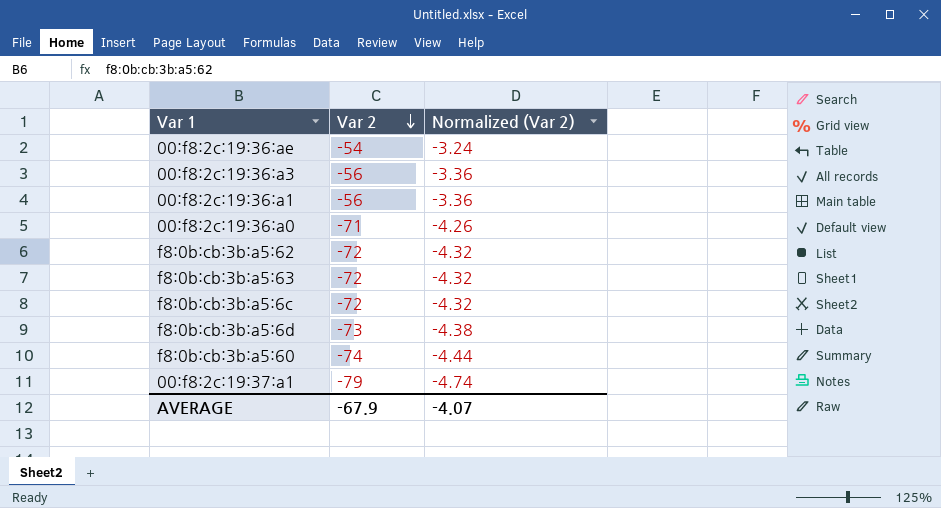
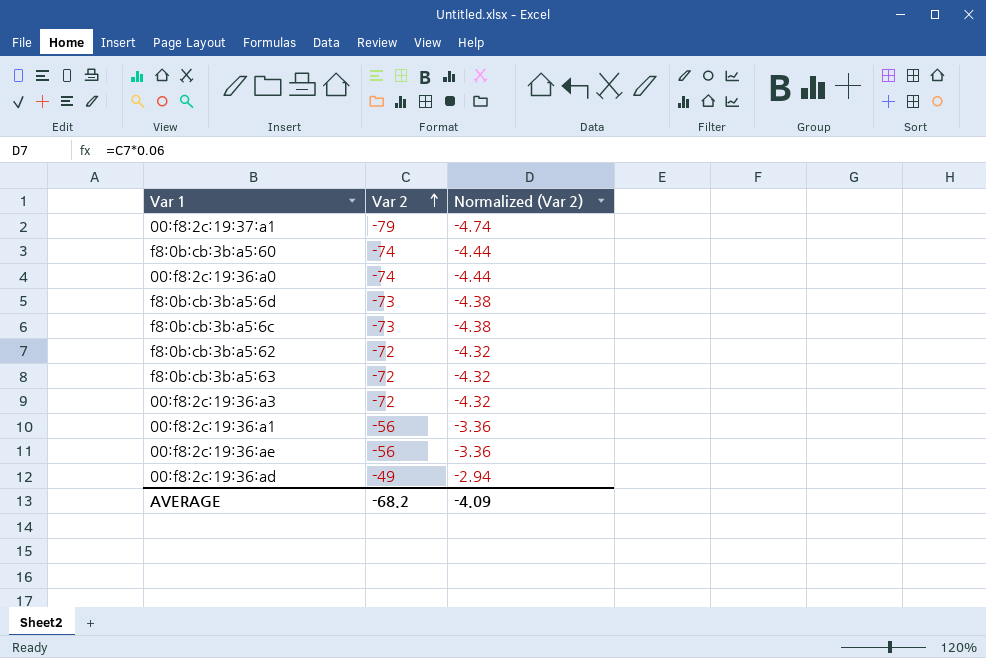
row order: Var 2 descending -> Var 2 ascending
00:f8:2c:19:36:a0 | Var 2: -71 -> -74
00:f8:2c:19:36:a0 | Normalized (Var 2): -4.26 -> -4.44
f8:0b:cb:3b:a5:6c | Var 2: -72 -> -73
f8:0b:cb:3b:a5:6c | Normalized (Var 2): -4.32 -> -4.38
00:f8:2c:19:36:a3 | Var 2: -56 -> -72
00:f8:2c:19:36:a3 | Normalized (Var 2): -3.36 -> -4.32
00:f8:2c:19:36:ae | Var 2: -54 -> -56
00:f8:2c:19:36:ae | Normalized (Var 2): -3.24 -> -3.36
row 00:f8:2c:19:36:ad: none -> -49 | -2.94
AVERAGE | Var 2: -67.9 -> -68.2
AVERAGE | Normalized (Var 2): -4.07 -> -4.09

